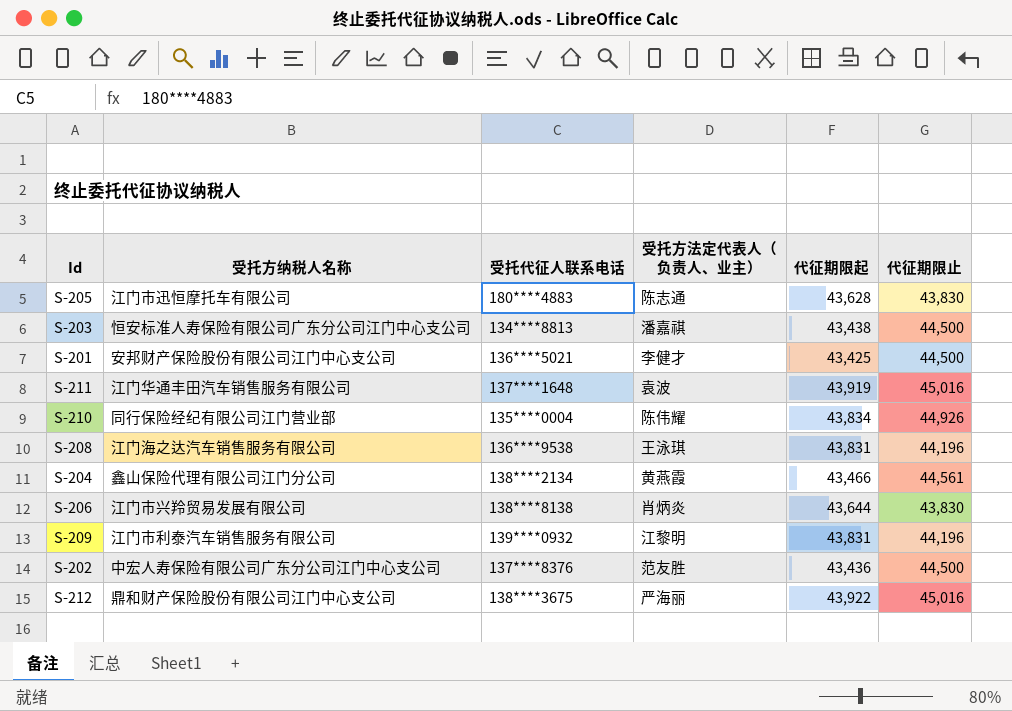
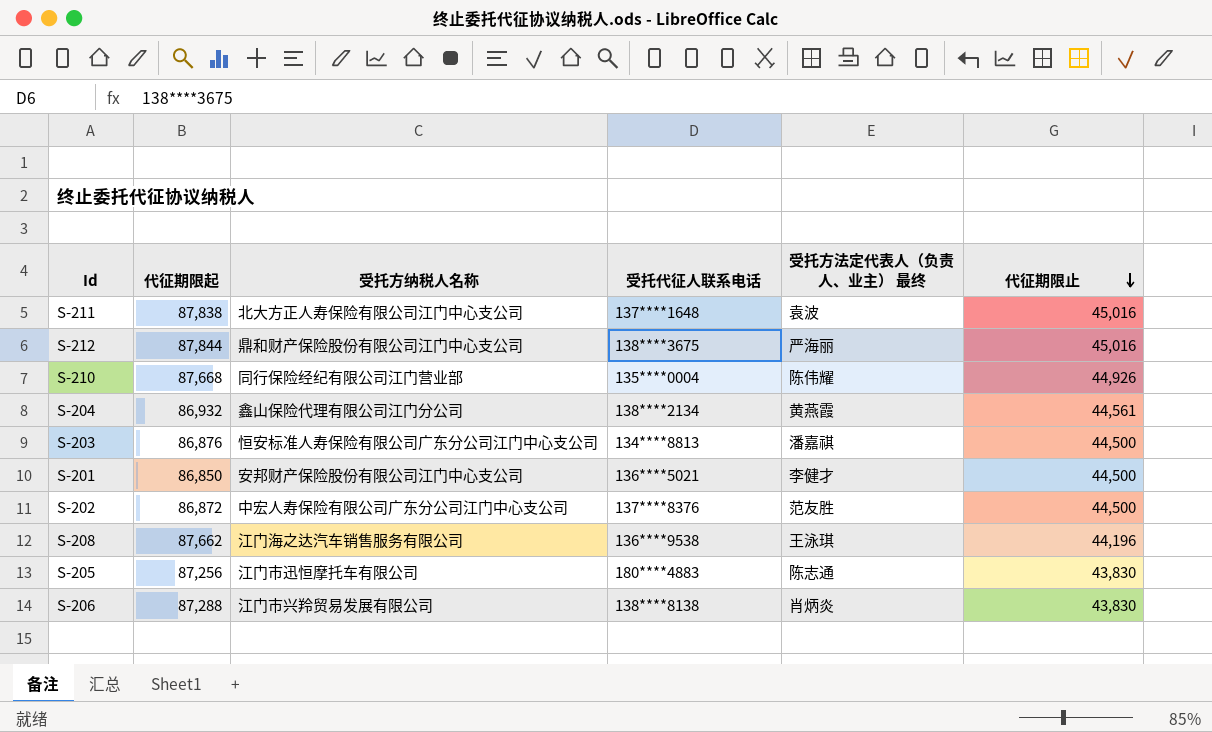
row order: none -> 代征期限止 descending
column 代征期限起 | position: 5 -> 2
column name: 受托方法定代表人（负责人、业主） -> 受托方法定代表人（负责人、业主） 最终
row S-209: 江门市利泰汽车销售服务有限公司 | 139****0932 | 江黎明 | 43,831 | 44,196 -> none
S-211 | 代征期限起: 43,919 -> 87,838
S-211 | 受托方纳税人名称: 江门华通丰田汽车销售服务有限公司 -> 北大方正人寿保险有限公司江门中心支公司
S-212 | 代征期限起: 43,922 -> 87,844
S-210 | 代征期限起: 43,834 -> 87,668
S-204 | 代征期限起: 43,466 -> 86,932
S-203 | 代征期限起: 43,438 -> 86,876
S-201 | 代征期限起: 43,425 -> 86,850
S-202 | 代征期限起: 43,436 -> 86,872
S-208 | 代征期限起: 43,831 -> 87,662
S-205 | 代征期限起: 43,628 -> 87,256
S-206 | 代征期限起: 43,644 -> 87,288

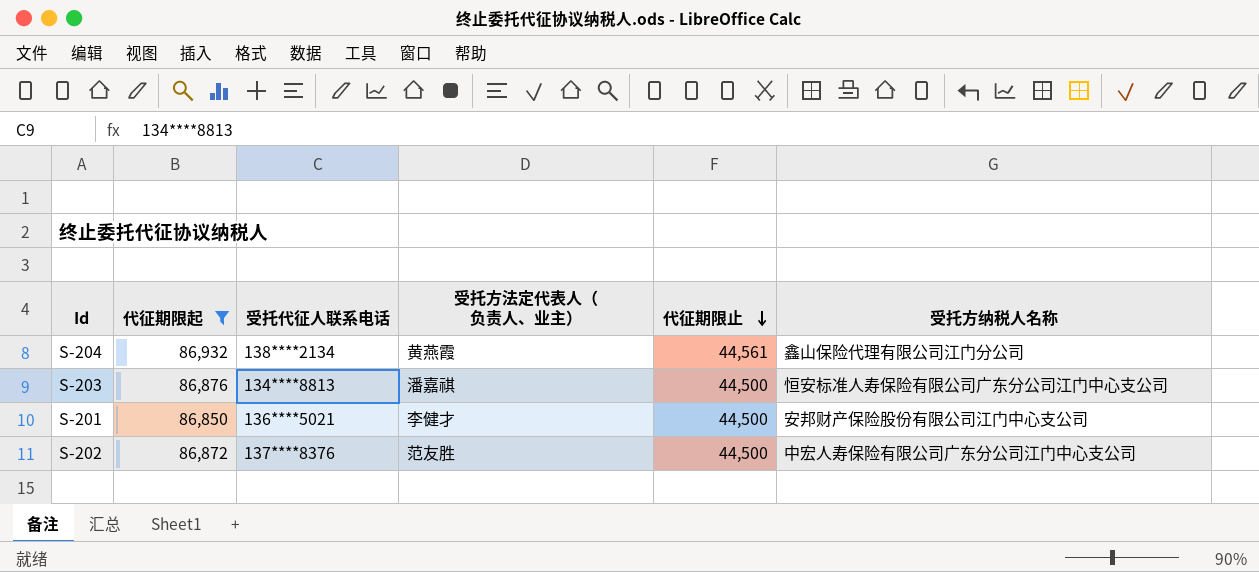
filter: none -> 代征期限起 <= 86,932
column name: 受托方法定代表人（负责人、业主） 最终 -> 受托方法定代表人（负责人、业主）
column 受托方纳税人名称 | position: 3 -> 6

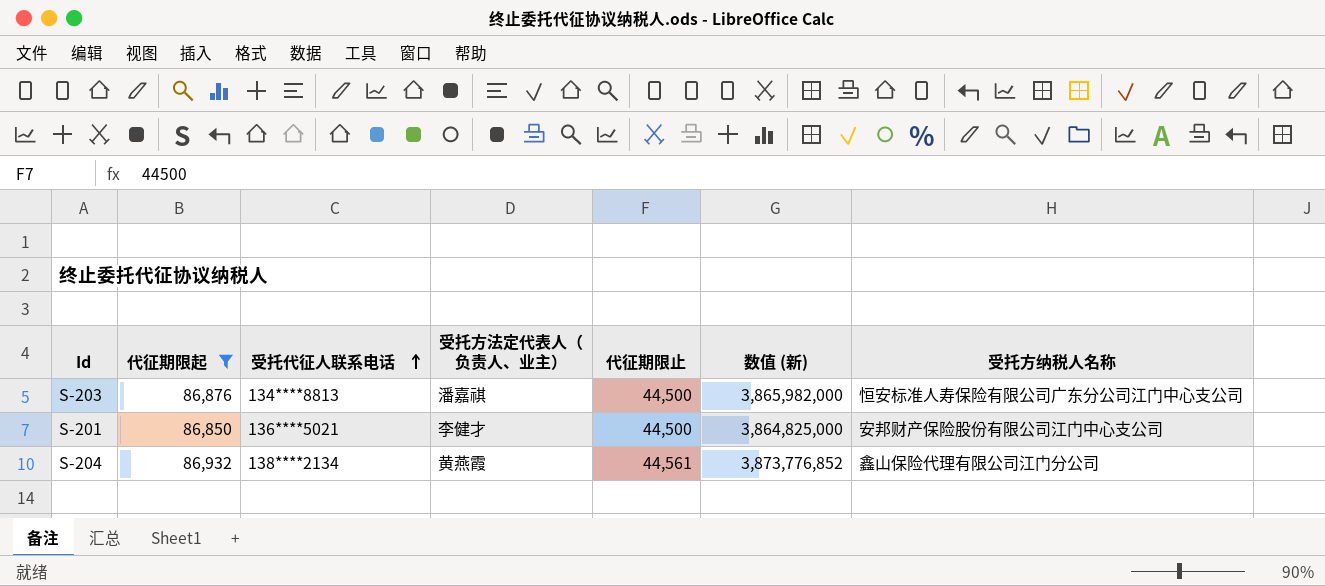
row order: 代征期限止 descending -> 受托代征人联系电话 ascending
column 数值 (新) | formula: none -> [代征期限起] * [代征期限止]
row S-202: 86,872 | 137****8376 | 范友胜 | 44,500 | 中宏人寿保险有限公司广东分公司江门中心支公司 -> none

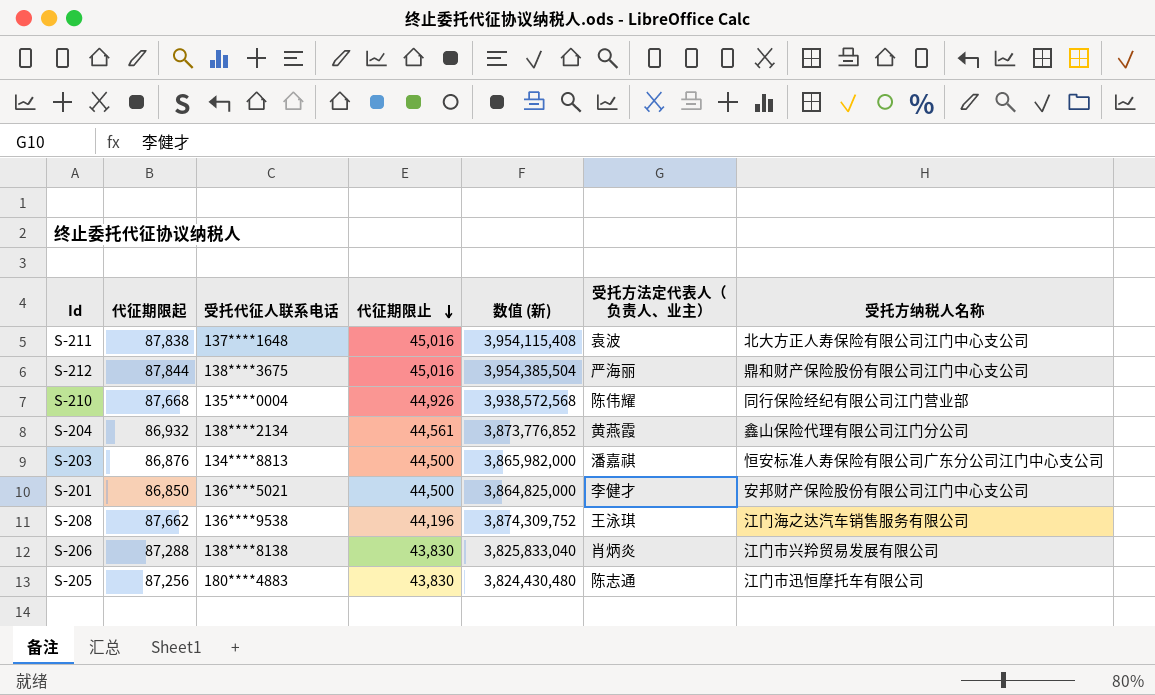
filter: 代征期限起 <= 86,932 -> none
row order: 受托代征人联系电话 ascending -> 代征期限止 descending
column 受托方法定代表人（负责人、业主） | position: 4 -> 6

